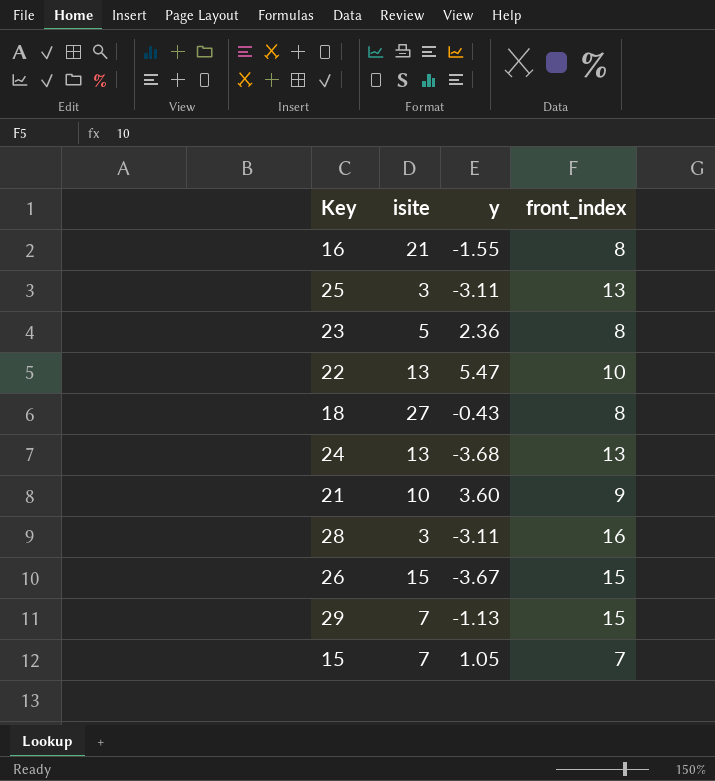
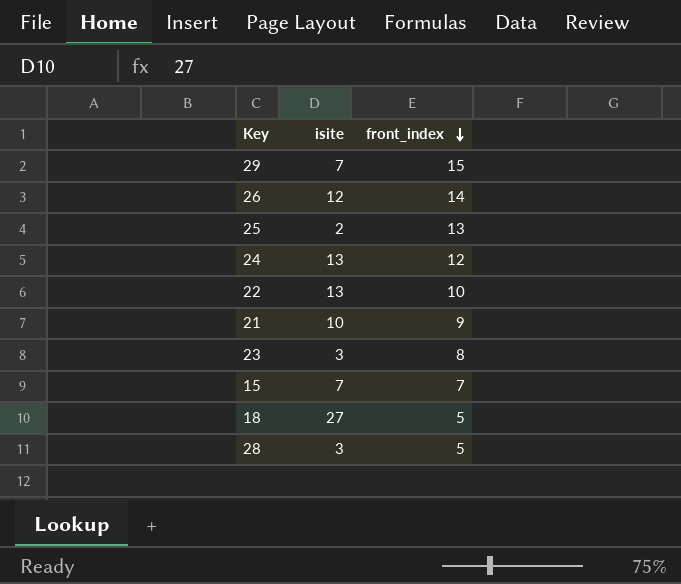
row order: none -> front_index descending
column y | position: 3 -> none
row 16: 21 | -1.55 | 8 -> none
26 | isite: 15 -> 12
26 | front_index: 15 -> 14
25 | isite: 3 -> 2
24 | front_index: 13 -> 12
23 | isite: 5 -> 3
18 | front_index: 8 -> 5
28 | front_index: 16 -> 5

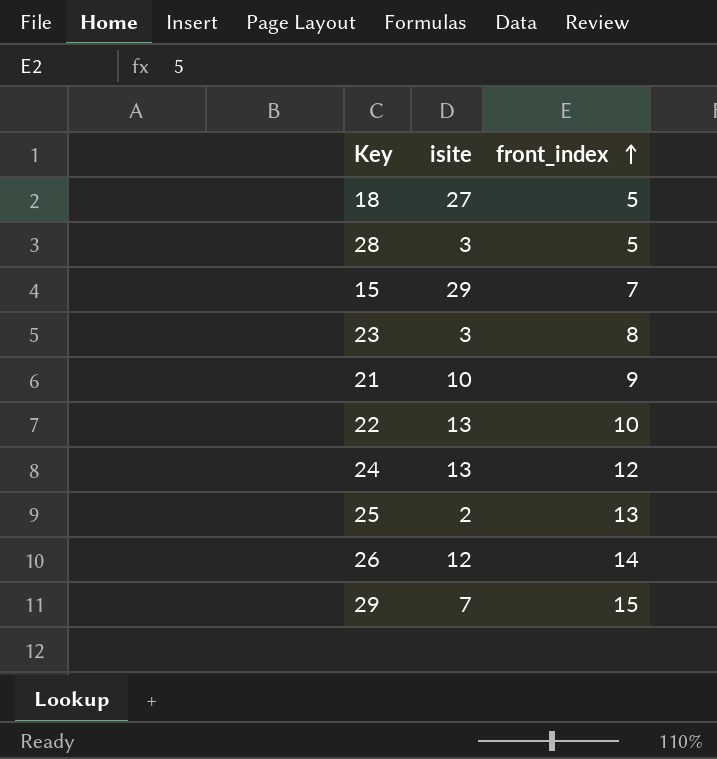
row order: front_index descending -> front_index ascending
15 | isite: 7 -> 29

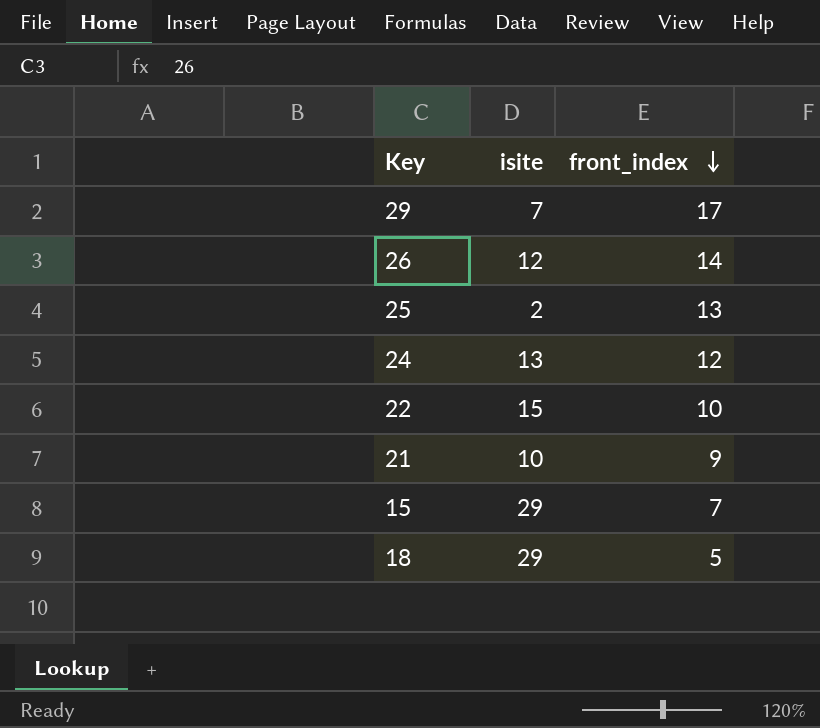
row order: front_index ascending -> front_index descending
row 28: 3 | 5 -> none
row 23: 3 | 8 -> none
29 | front_index: 15 -> 17
22 | isite: 13 -> 15
18 | isite: 27 -> 29

